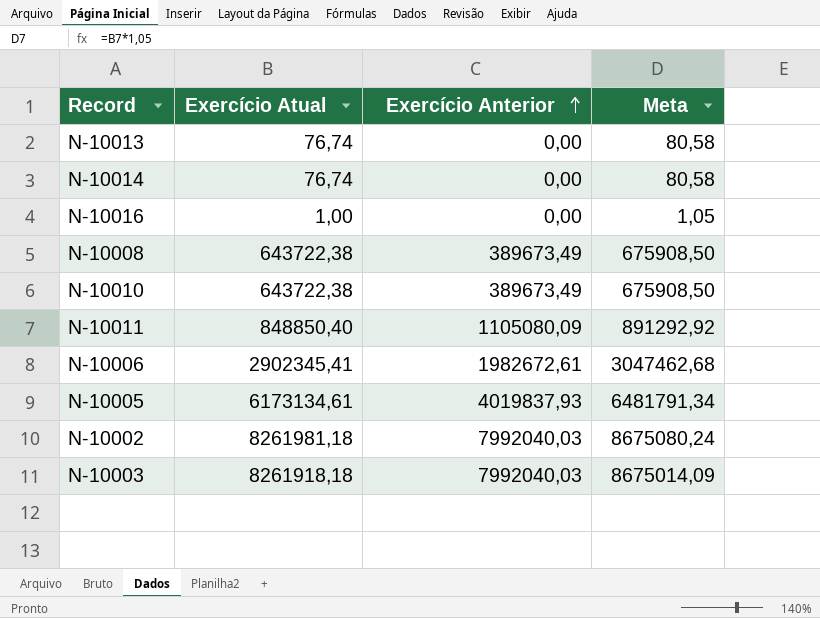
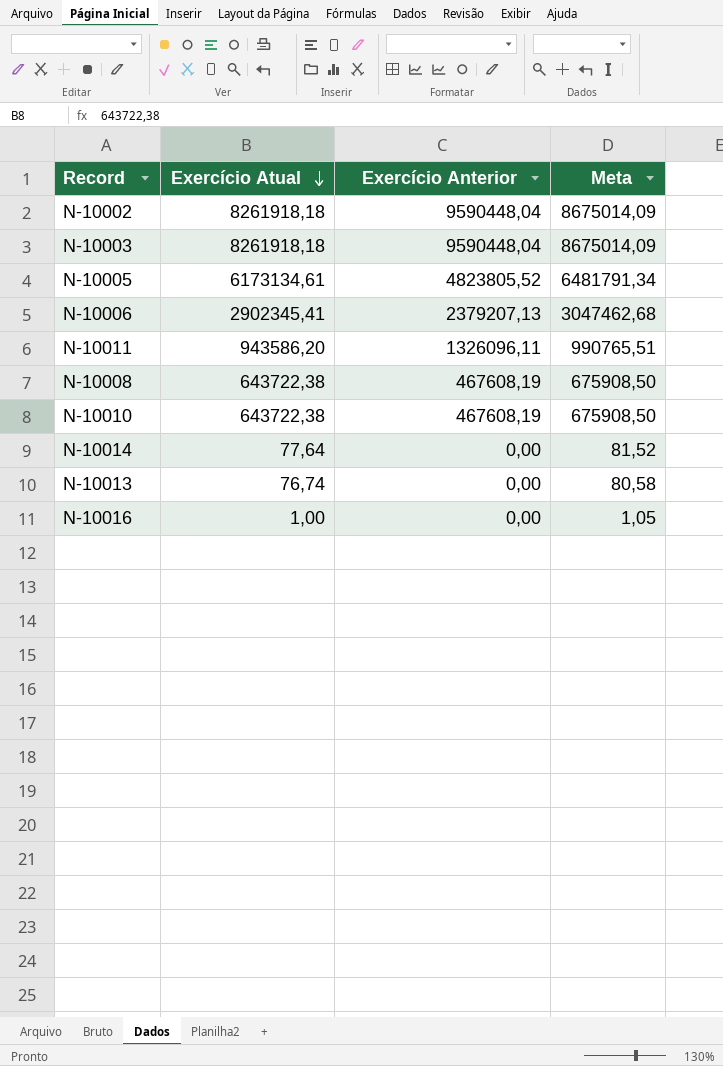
row order: Exercício Anterior ascending -> Exercício Atual descending
N-10002 | Exercício Atual: 8261981,18 -> 8261918,18
N-10002 | Exercício Anterior: 7992040,03 -> 9590448,04
N-10002 | Meta: 8675080,24 -> 8675014,09
N-10003 | Exercício Anterior: 7992040,03 -> 9590448,04
N-10005 | Exercício Anterior: 4019837,93 -> 4823805,52
N-10006 | Exercício Anterior: 1982672,61 -> 2379207,13
N-10011 | Exercício Atual: 848850,40 -> 943586,20
N-10011 | Exercício Anterior: 1105080,09 -> 1326096,11
N-10011 | Meta: 891292,92 -> 990765,51
N-10008 | Exercício Anterior: 389673,49 -> 467608,19
N-10010 | Exercício Anterior: 389673,49 -> 467608,19
N-10014 | Exercício Atual: 76,74 -> 77,64
N-10014 | Meta: 80,58 -> 81,52

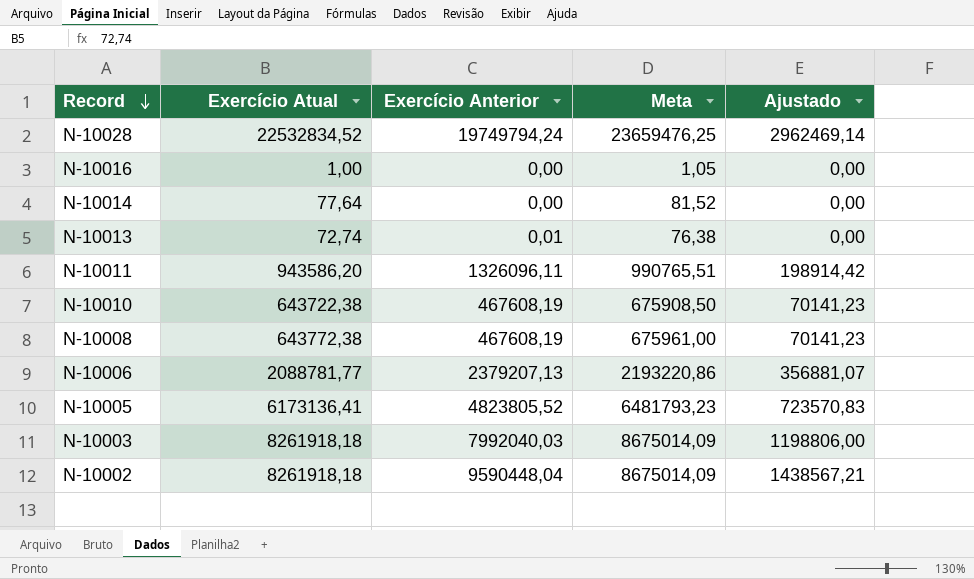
row order: Exercício Atual descending -> Record descending
column Ajustado | formula: none -> [Exercício Anterior] * 0,15
row N-10028: none -> 22532834,52 | 19749794,24 | 23659476,25 | 2962469,14
N-10013 | Exercício Atual: 76,74 -> 72,74
N-10013 | Exercício Anterior: 0,00 -> 0,01
N-10013 | Meta: 80,58 -> 76,38
N-10008 | Exercício Atual: 643722,38 -> 643772,38
N-10008 | Meta: 675908,50 -> 675961,00
N-10006 | Exercício Atual: 2902345,41 -> 2088781,77
N-10006 | Meta: 3047462,68 -> 2193220,86
N-10005 | Exercício Atual: 6173134,61 -> 6173136,41
N-10005 | Meta: 6481791,34 -> 6481793,23
N-10003 | Exercício Anterior: 9590448,04 -> 7992040,03

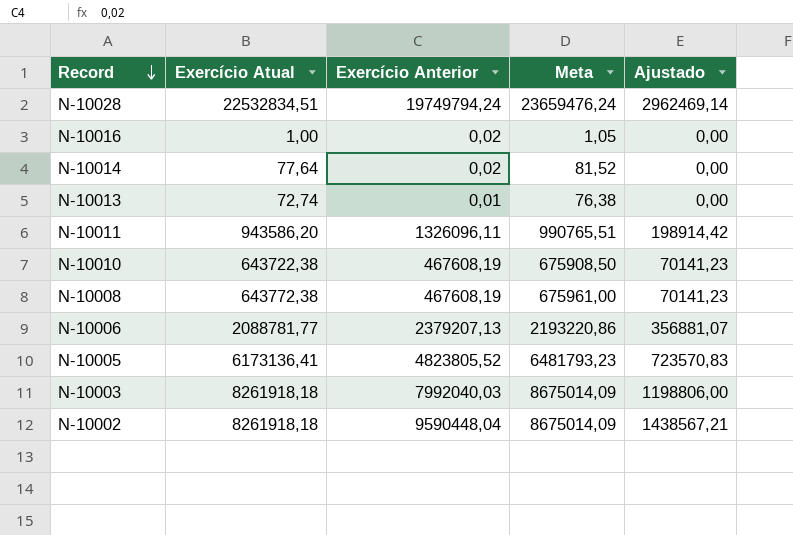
N-10028 | Exercício Atual: 22532834,52 -> 22532834,51
N-10028 | Meta: 23659476,25 -> 23659476,24
N-10016 | Exercício Anterior: 0,00 -> 0,02
N-10014 | Exercício Anterior: 0,00 -> 0,02

